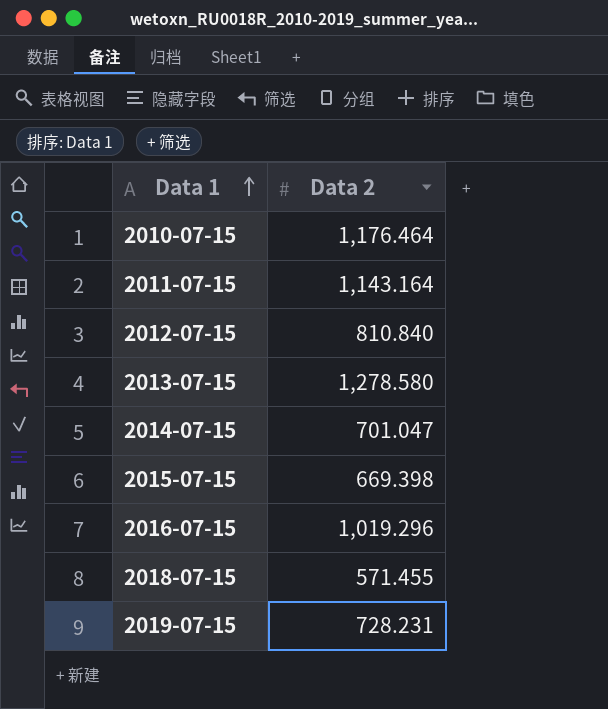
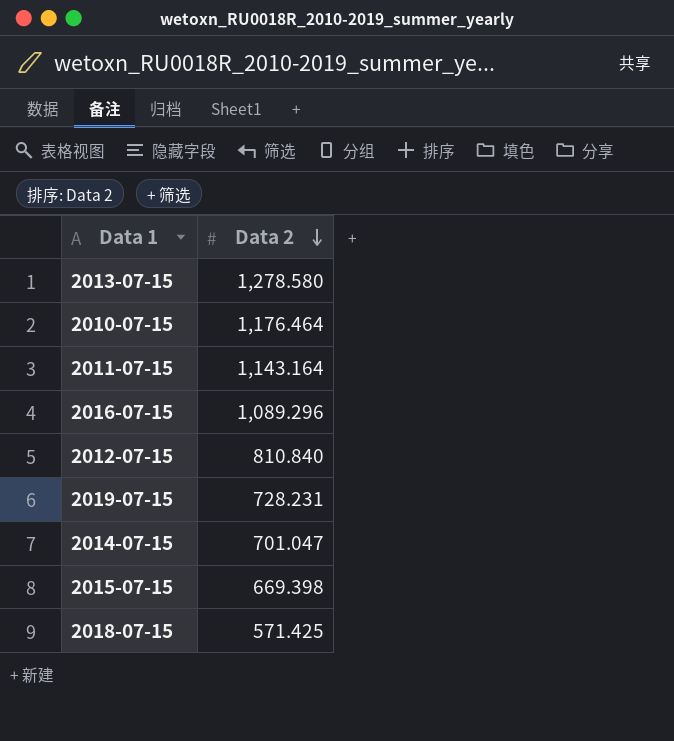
row order: Data 1 ascending -> Data 2 descending
2016-07-15 | Data 2: 1,019.296 -> 1,089.296
2018-07-15 | Data 2: 571.455 -> 571.425

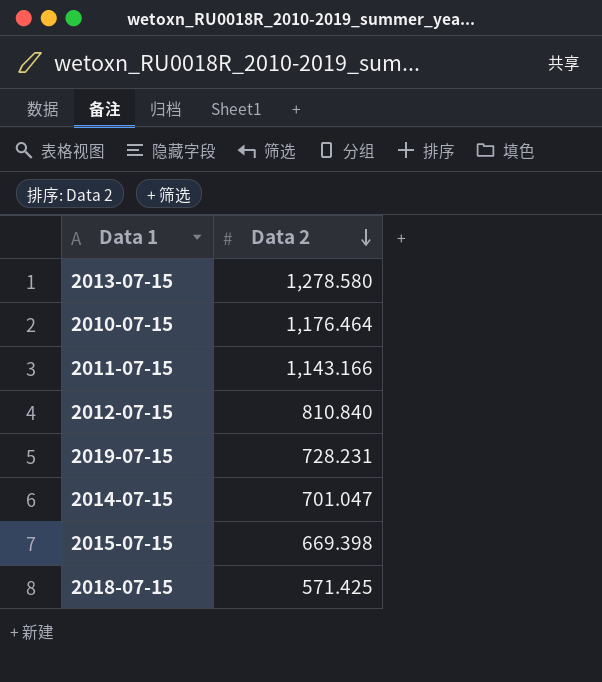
row 2016-07-15: 1,089.296 -> none
2011-07-15 | Data 2: 1,143.164 -> 1,143.166

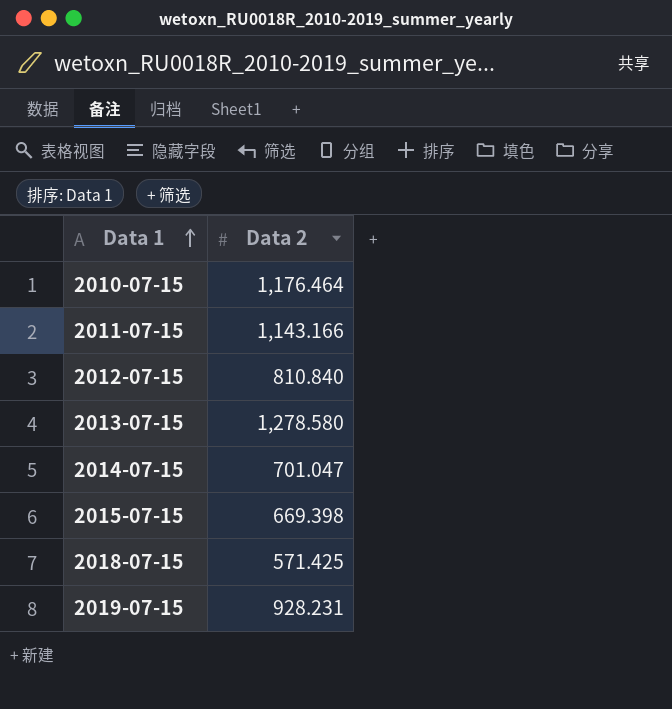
row order: Data 2 descending -> Data 1 ascending
2019-07-15 | Data 2: 728.231 -> 928.231

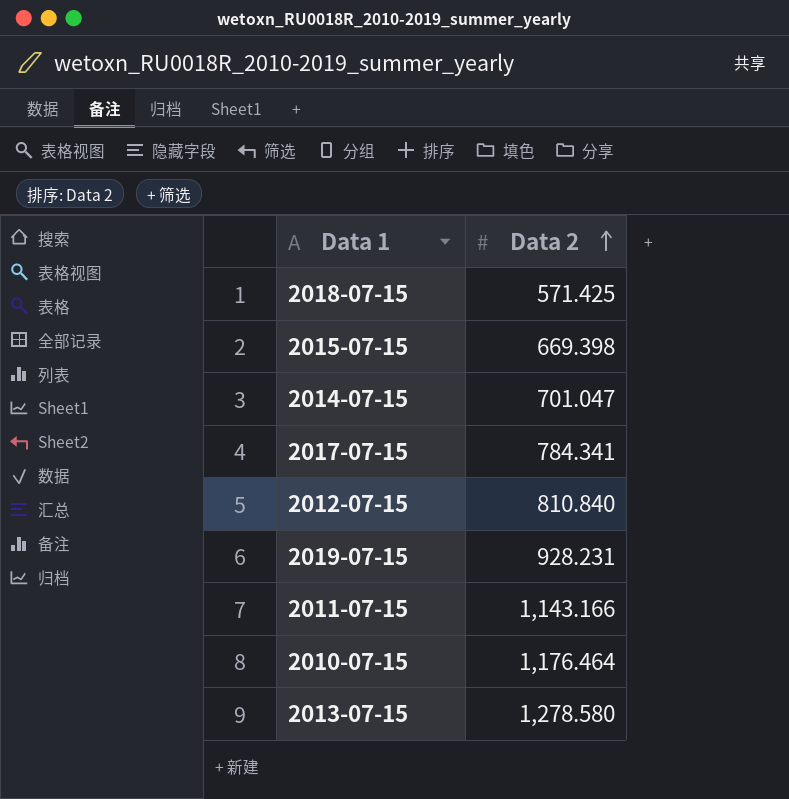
row order: Data 1 ascending -> Data 2 ascending
row 2017-07-15: none -> 784.341

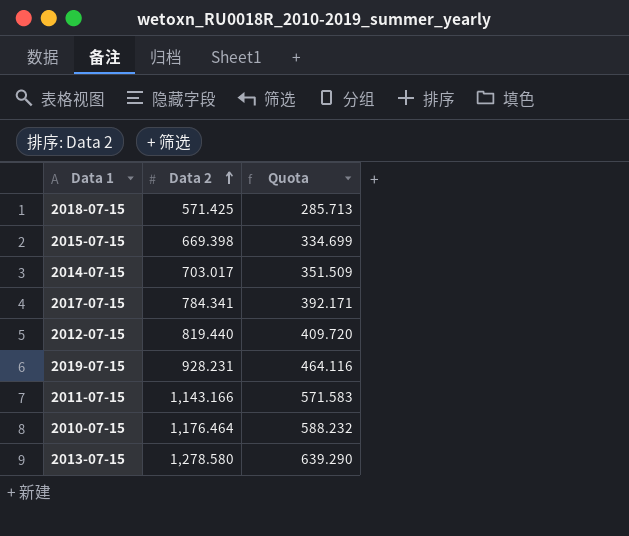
column Quota | formula: none -> [Data 2] * 0.5
2014-07-15 | Data 2: 701.047 -> 703.017
2012-07-15 | Data 2: 810.840 -> 819.440

